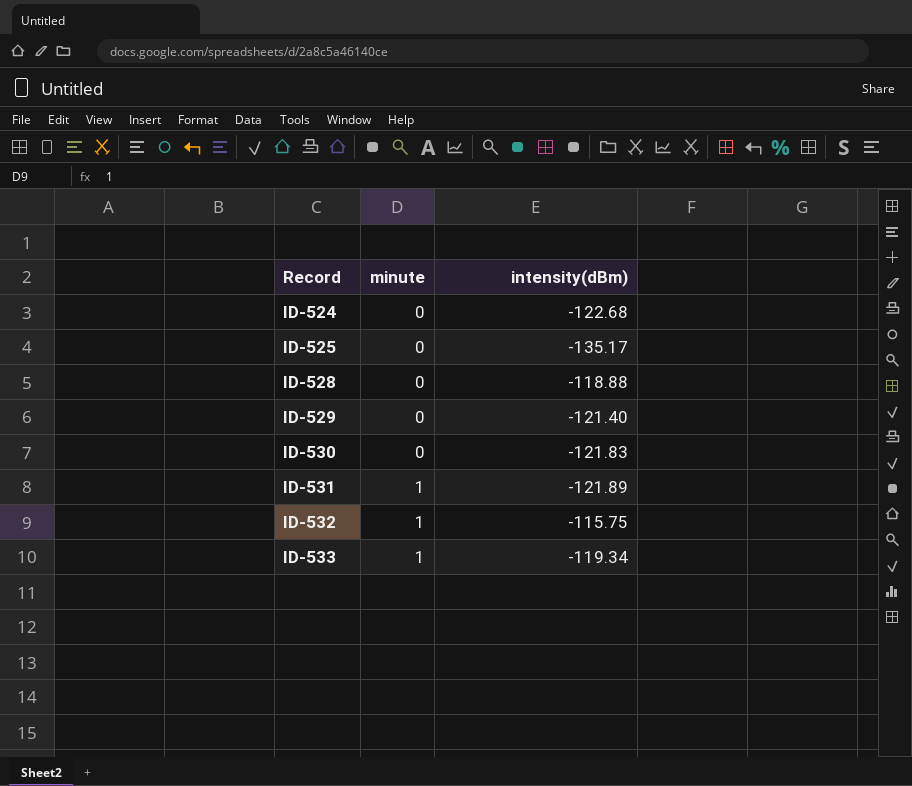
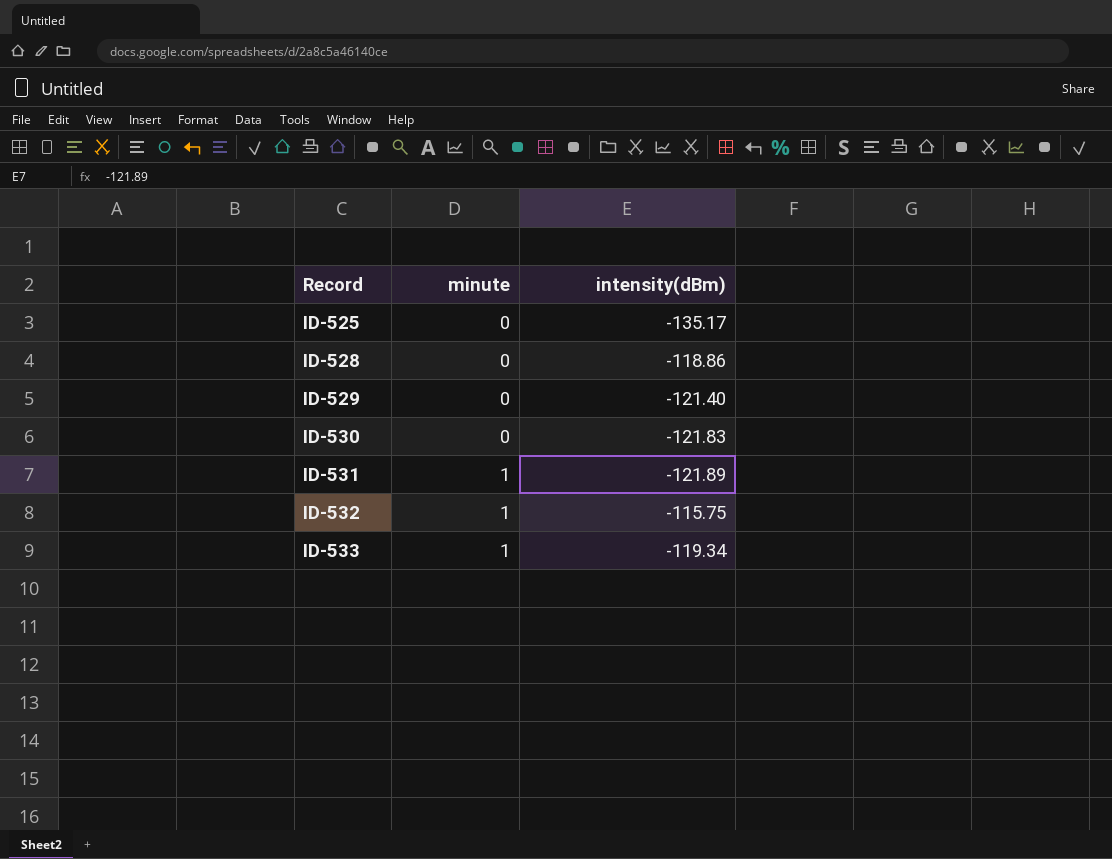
row ID-524: 0 | -122.68 -> none
ID-528 | intensity(dBm): -118.88 -> -118.86

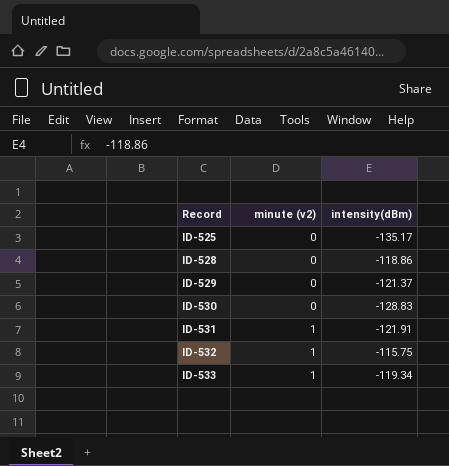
column name: minute -> minute (v2)
ID-529 | intensity(dBm): -121.40 -> -121.37
ID-530 | intensity(dBm): -121.83 -> -128.83
ID-531 | intensity(dBm): -121.89 -> -121.91

